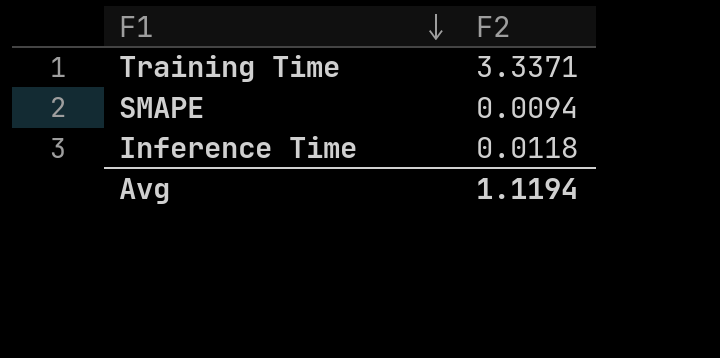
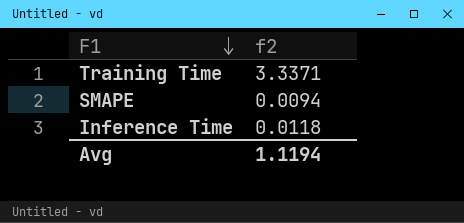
column name: F2 -> f2

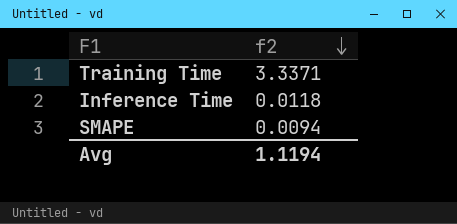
row order: F1 descending -> f2 descending

